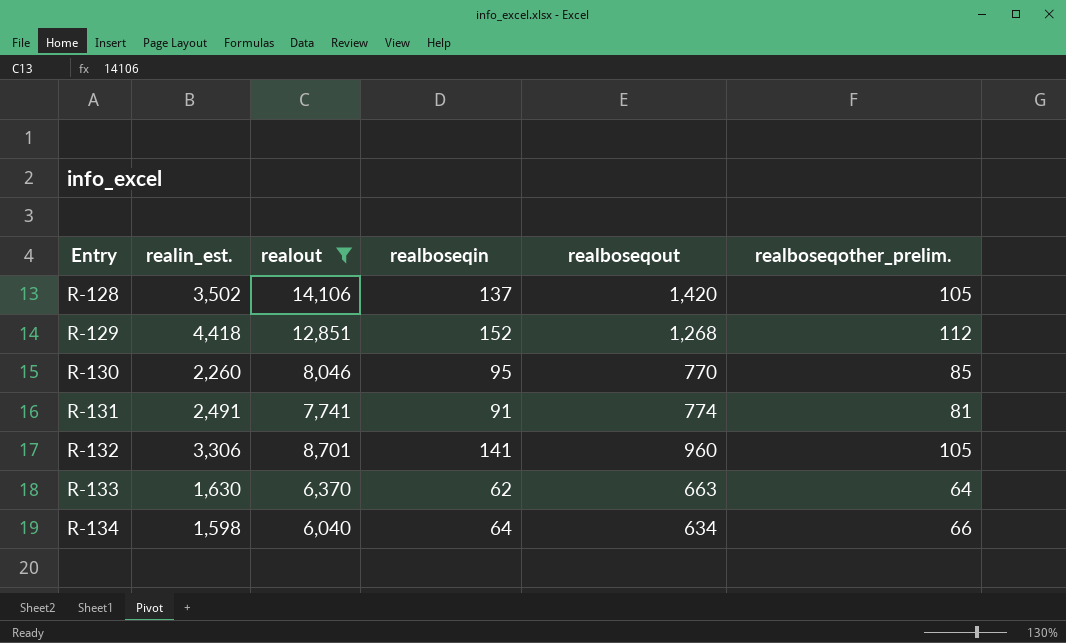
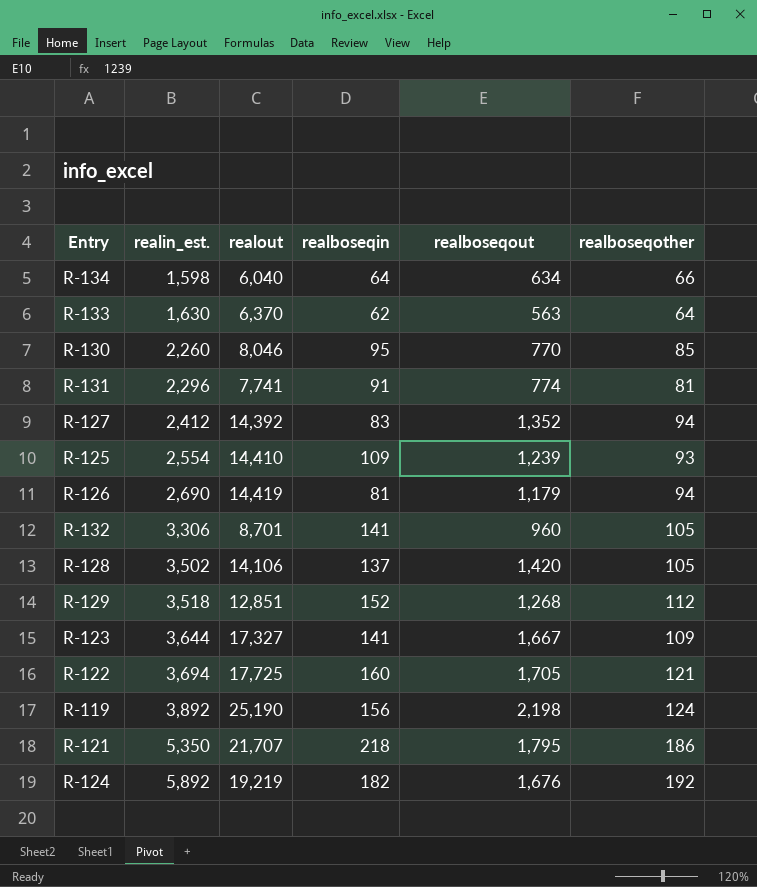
filter: realout <= 14,106 -> none
row order: Entry ascending -> realin_est. ascending
column name: realboseqother_prelim. -> realboseqother
R-133 | realboseqout: 663 -> 563
R-131 | realin_est.: 2,491 -> 2,296
R-129 | realin_est.: 4,418 -> 3,518

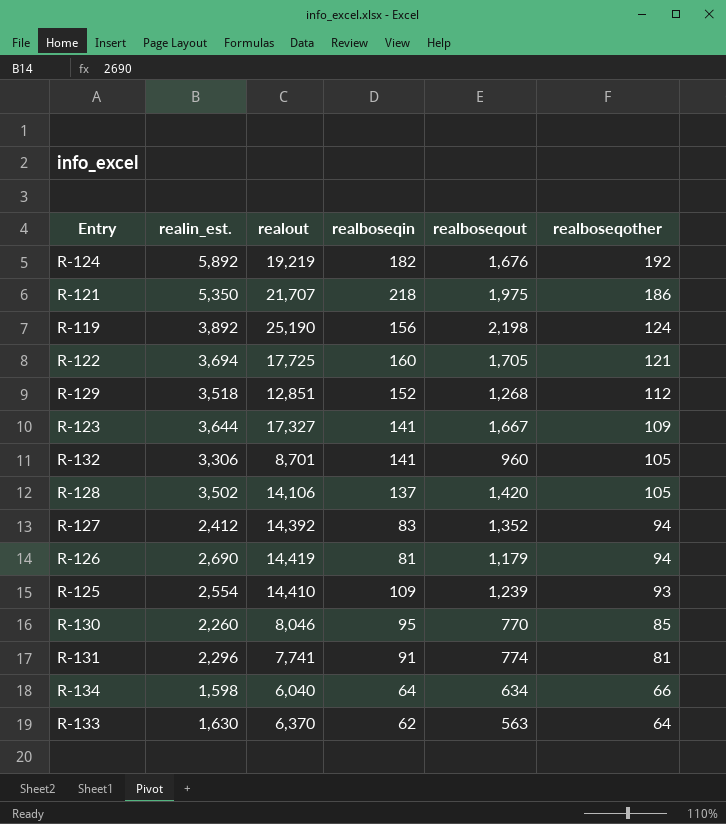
row order: realin_est. ascending -> realboseqother descending
R-121 | realboseqout: 1,795 -> 1,975

